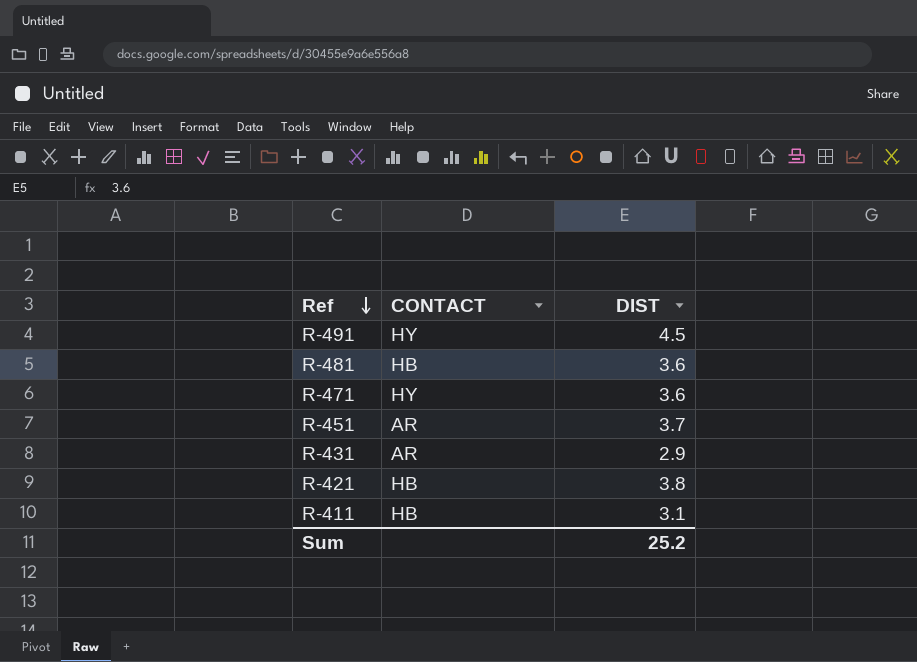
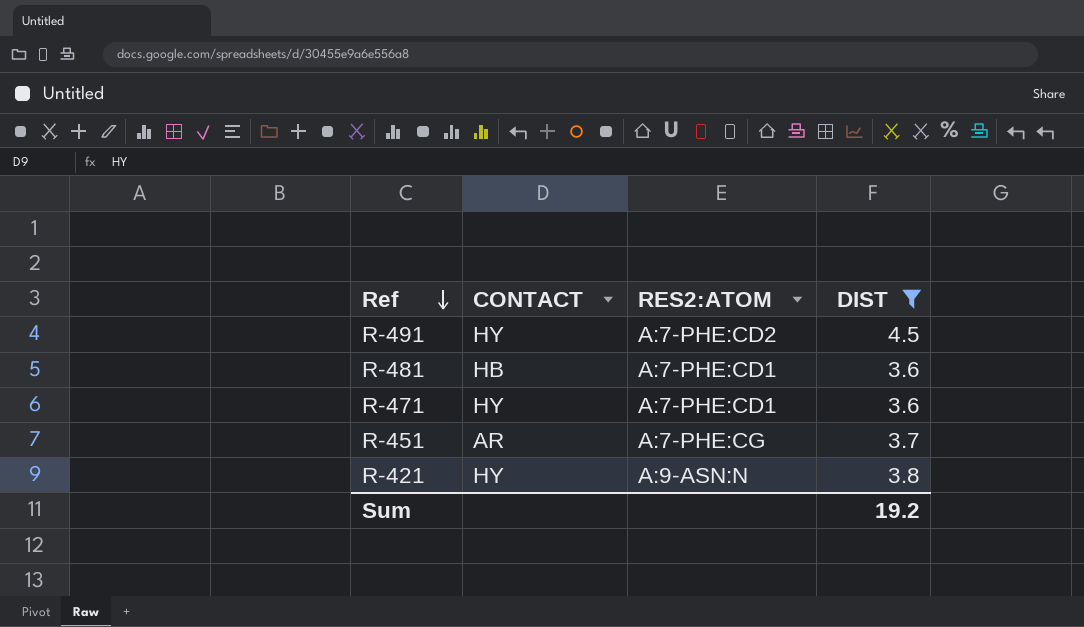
filter: none -> DIST >= 3.6
column RES2:ATOM | position: none -> 3
R-421 | CONTACT: HB -> HY
Sum | DIST: 25.2 -> 19.2

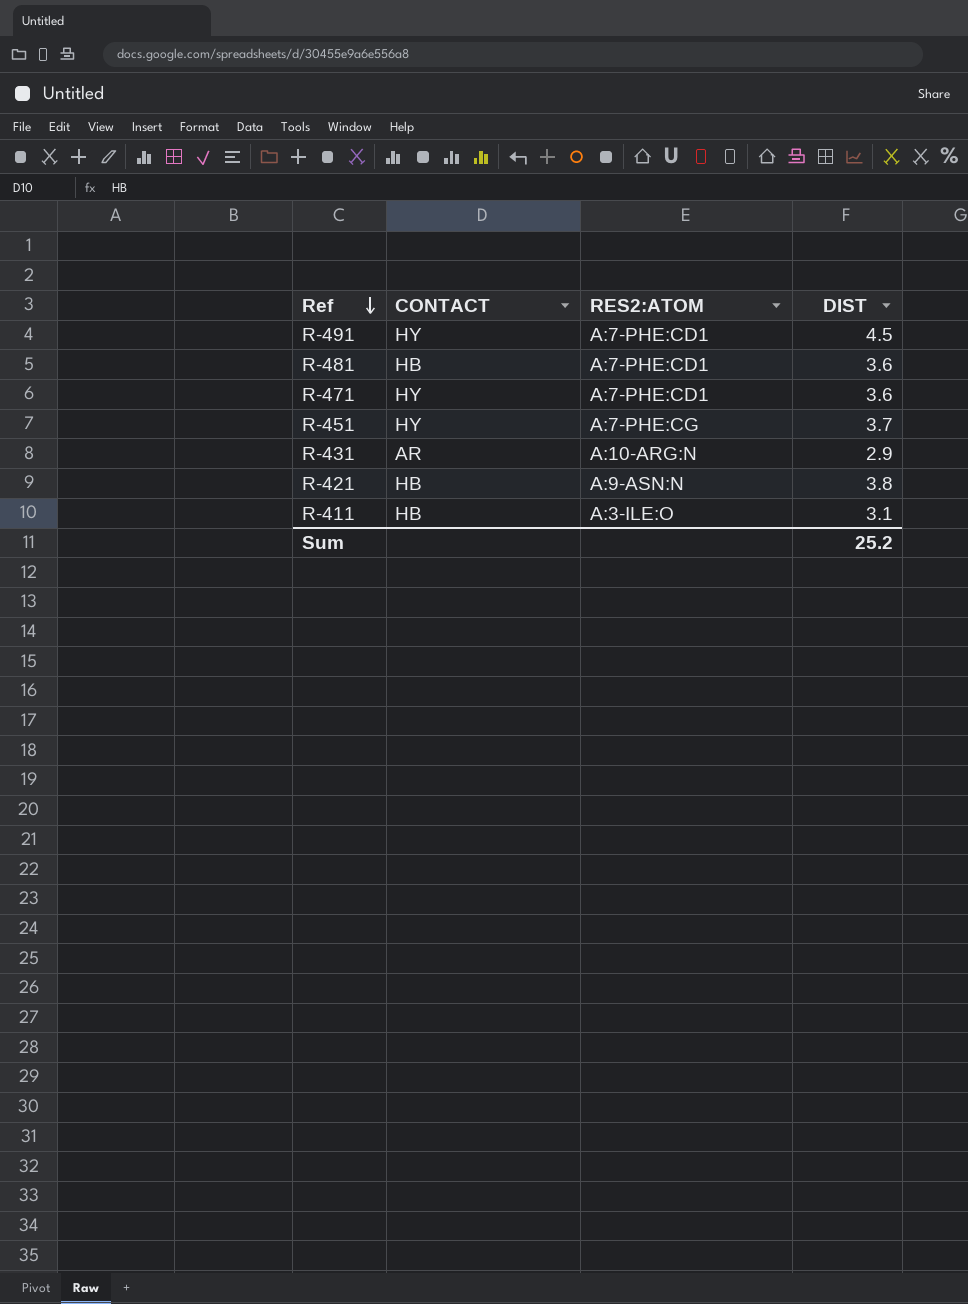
filter: DIST >= 3.6 -> none
R-491 | RES2:ATOM: A:7-PHE:CD2 -> A:7-PHE:CD1
R-451 | CONTACT: AR -> HY
R-421 | CONTACT: HY -> HB
Sum | DIST: 19.2 -> 25.2

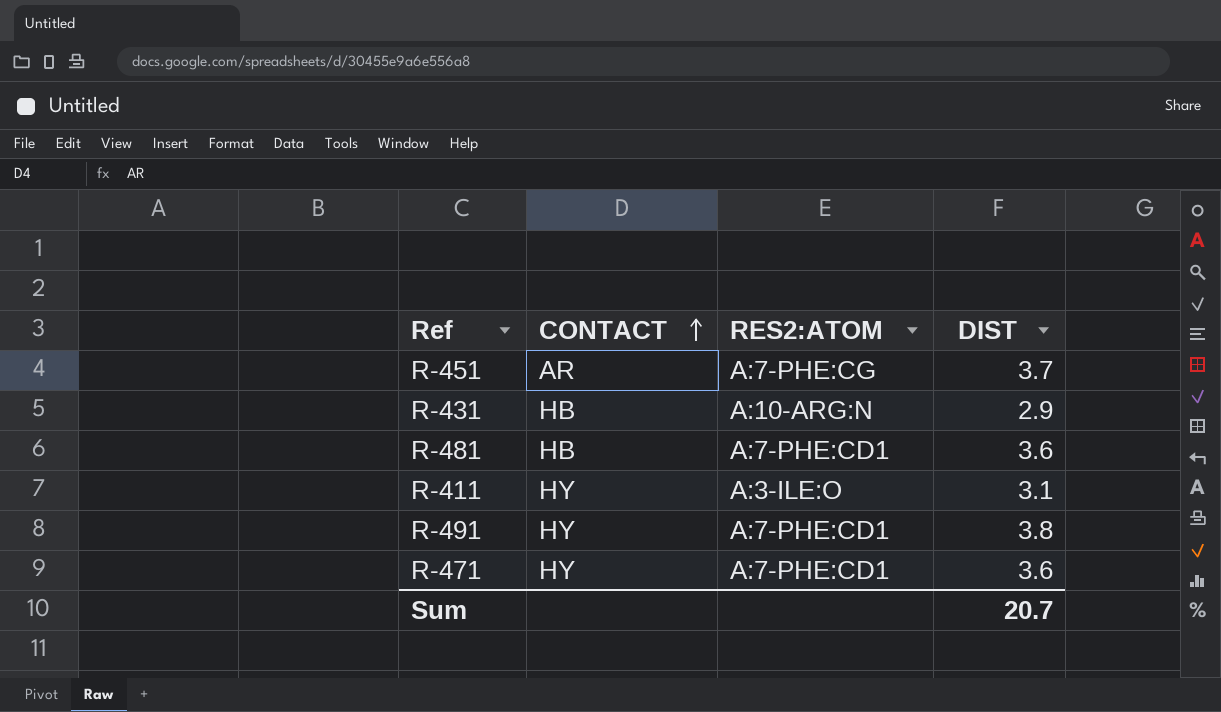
row order: Ref descending -> CONTACT ascending
row R-421: HB | A:9-ASN:N | 3.8 -> none
R-451 | CONTACT: HY -> AR
R-431 | CONTACT: AR -> HB
R-411 | CONTACT: HB -> HY
R-491 | DIST: 4.5 -> 3.8
Sum | DIST: 25.2 -> 20.7

